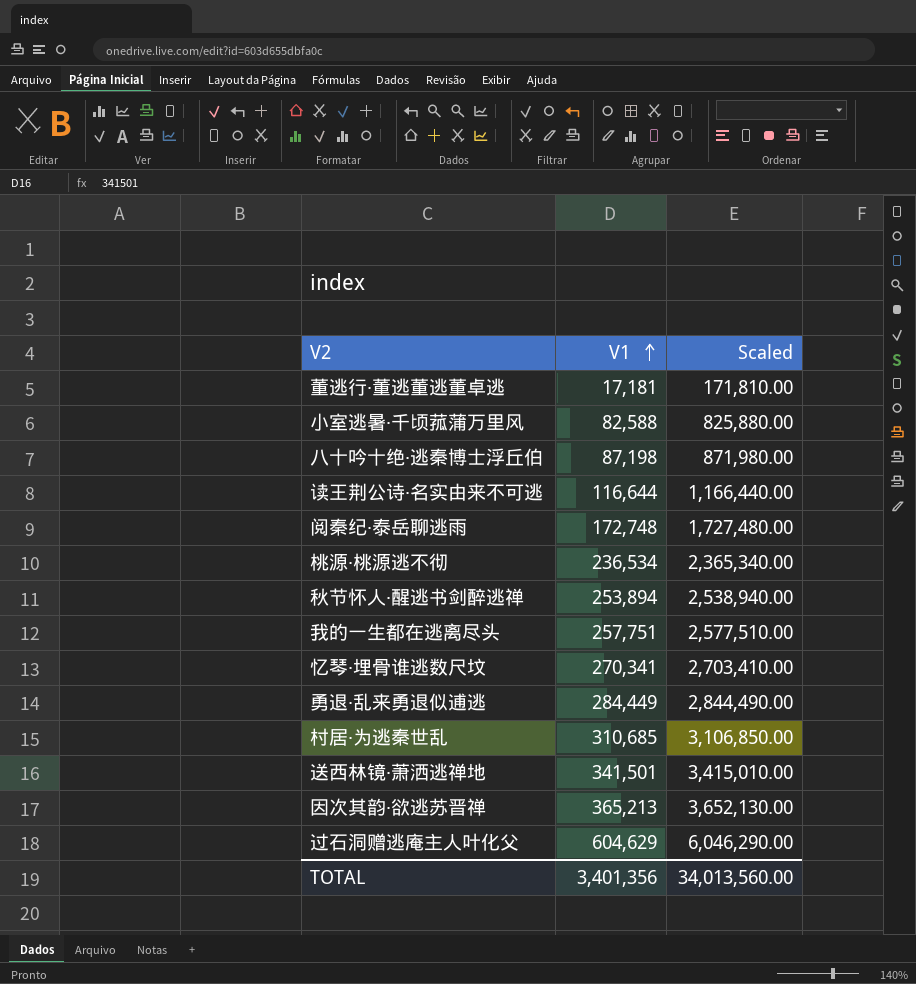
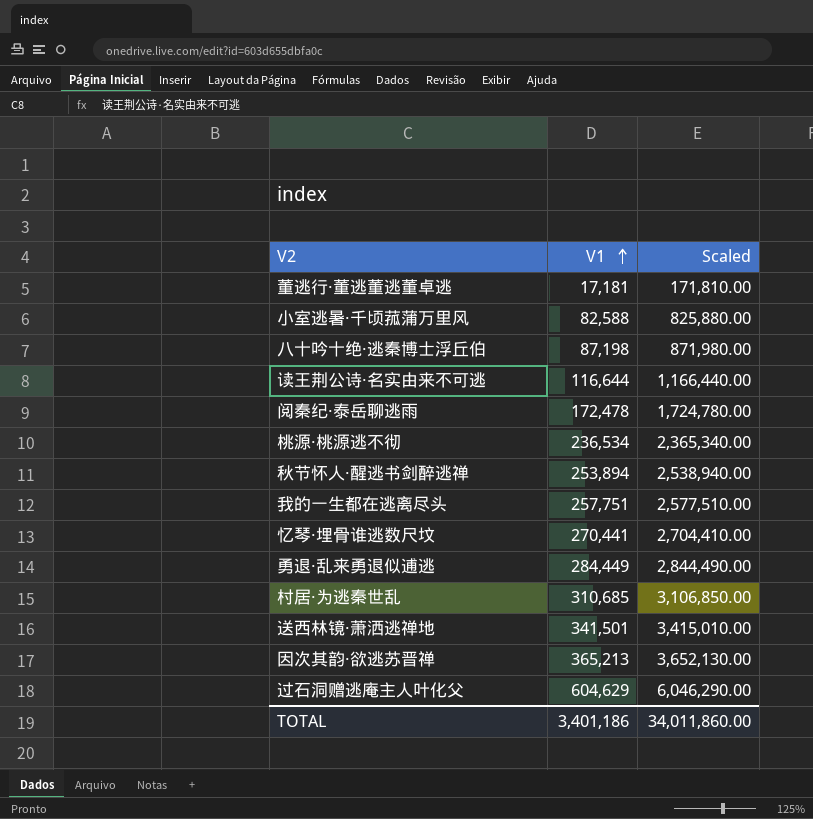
阅秦纪·泰岳聊逃雨 | V1: 172,748 -> 172,478
阅秦纪·泰岳聊逃雨 | Scaled: 1,727,480.00 -> 1,724,780.00
忆琴·埋骨谁逃数尺坟 | V1: 270,341 -> 270,441
忆琴·埋骨谁逃数尺坟 | Scaled: 2,703,410.00 -> 2,704,410.00
TOTAL | V1: 3,401,356 -> 3,401,186
TOTAL | Scaled: 34,013,560.00 -> 34,011,860.00

